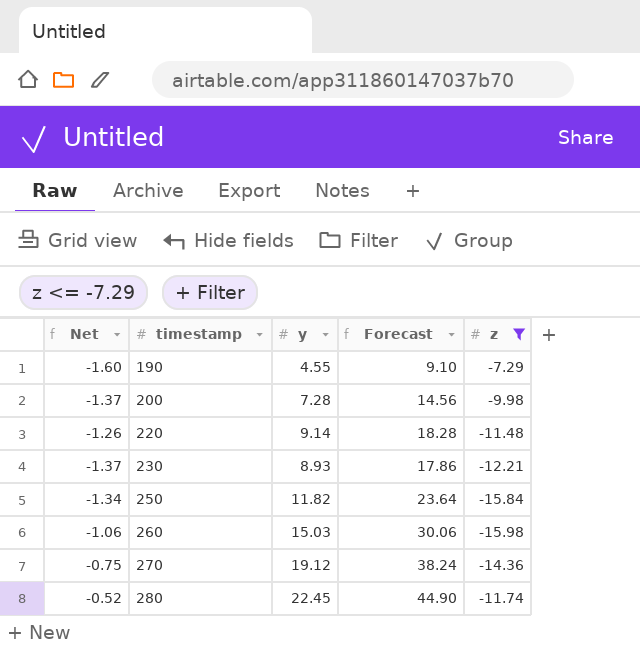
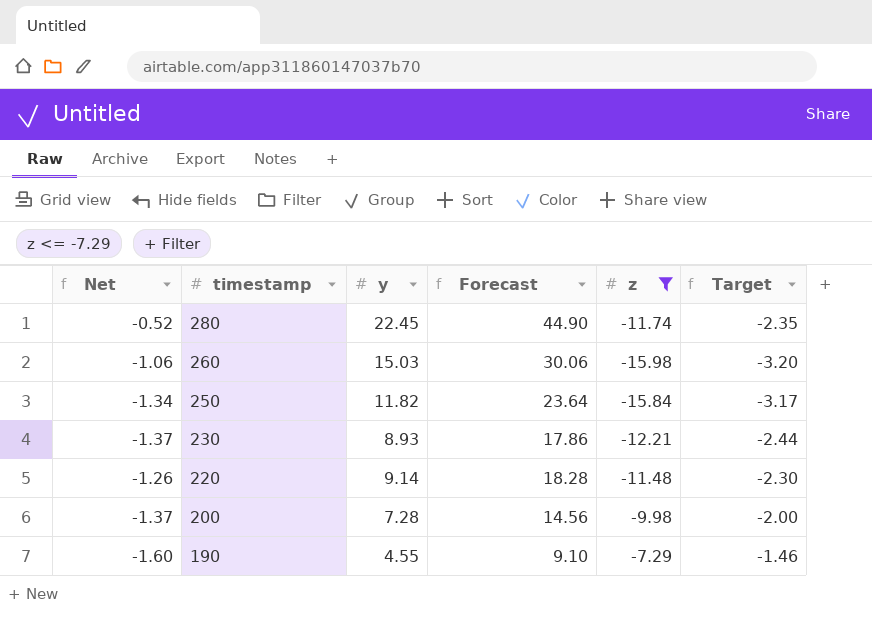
row order: timestamp ascending -> timestamp descending
column Target | formula: none -> [z] * 0.2
row 270: -0.75 | 19.12 | 38.24 | -14.36 -> none

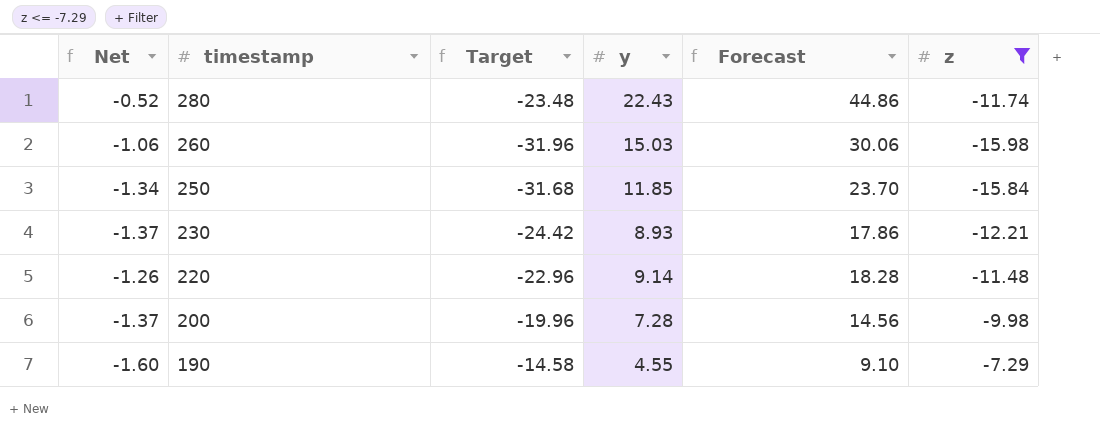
column Target | formula: [z] * 0.2 -> [z] * 2
column Target | position: 6 -> 3
280 | y: 22.45 -> 22.43
280 | Forecast: 44.90 -> 44.86
250 | y: 11.82 -> 11.85
250 | Forecast: 23.64 -> 23.70

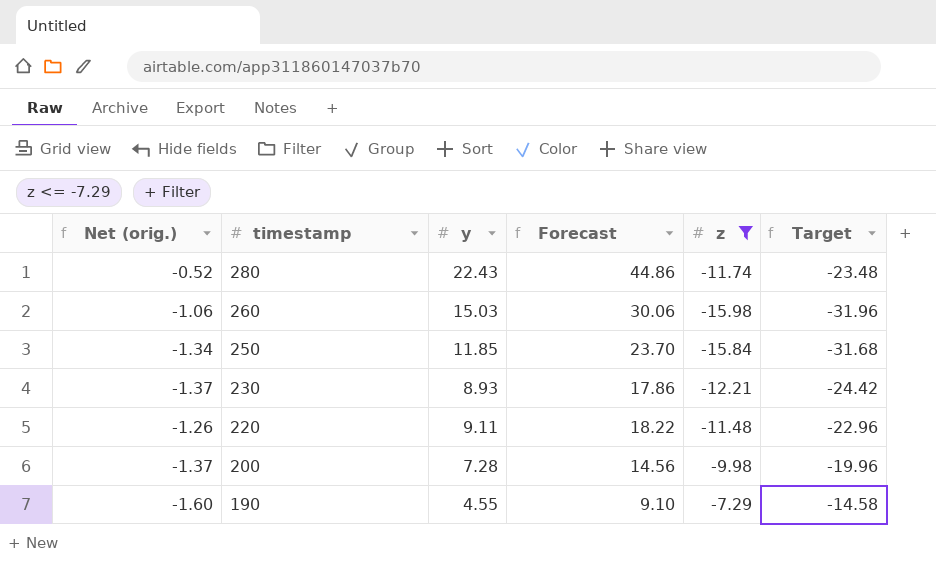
column name: Net -> Net (orig.)
column Target | position: 3 -> 6
220 | y: 9.14 -> 9.11
220 | Forecast: 18.28 -> 18.22

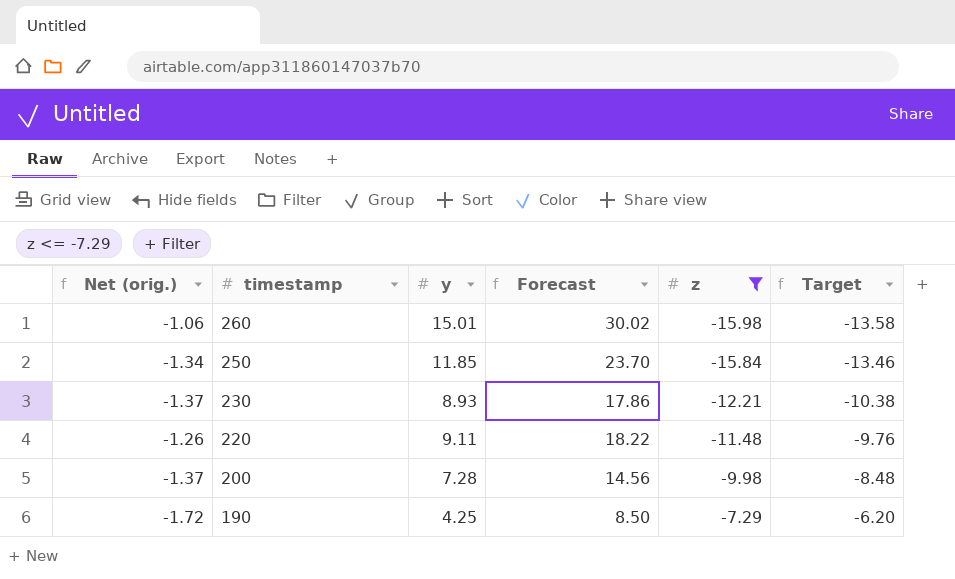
column Target | formula: [z] * 2 -> [z] * 0.85
row 280: -0.52 | 22.43 | 44.86 | -11.74 | -23.48 -> none
260 | y: 15.03 -> 15.01
260 | Forecast: 30.06 -> 30.02
190 | Net (orig.): -1.60 -> -1.72
190 | y: 4.55 -> 4.25
190 | Forecast: 9.10 -> 8.50

